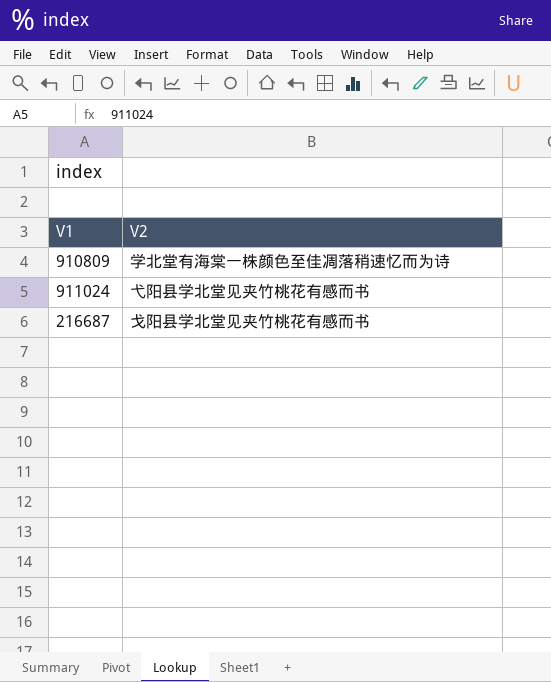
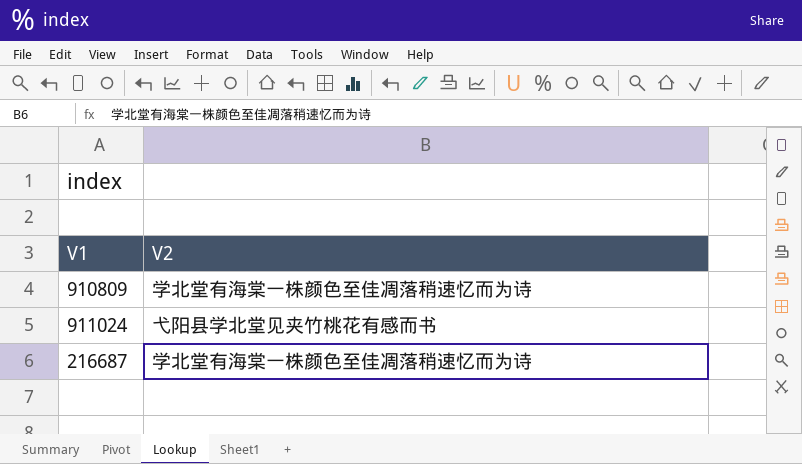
216687 | V2: 戈阳县学北堂见夹竹桃花有感而书 -> 学北堂有海棠一株颜色至佳凋落稍速忆而为诗

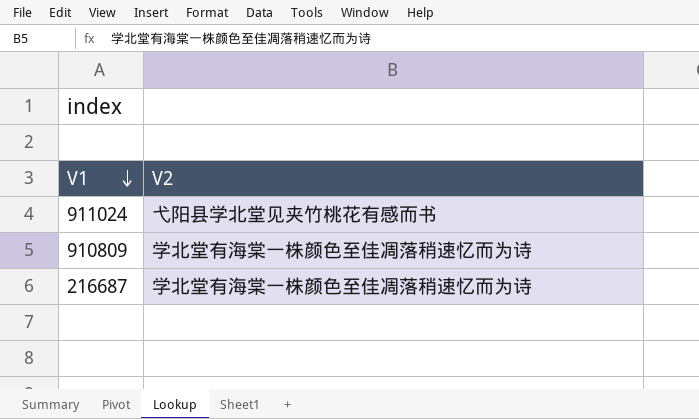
row order: none -> V1 descending

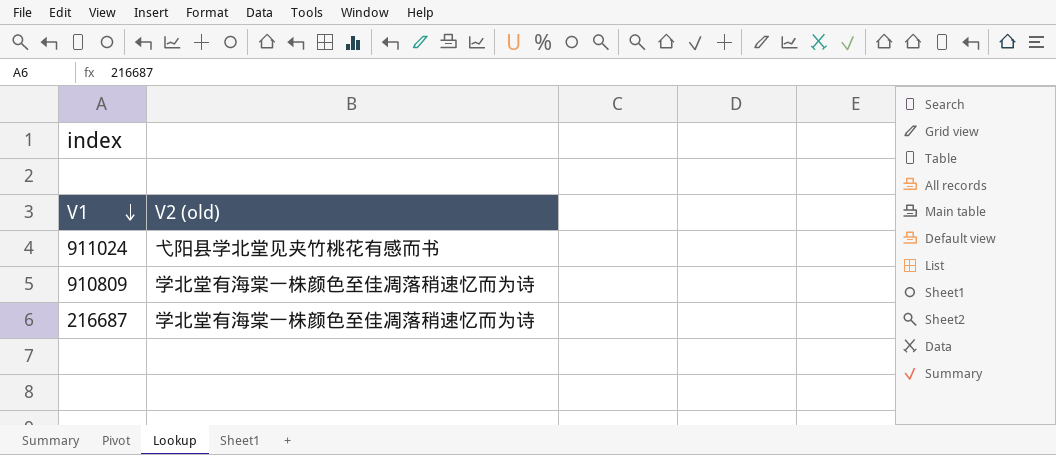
column name: V2 -> V2 (old)

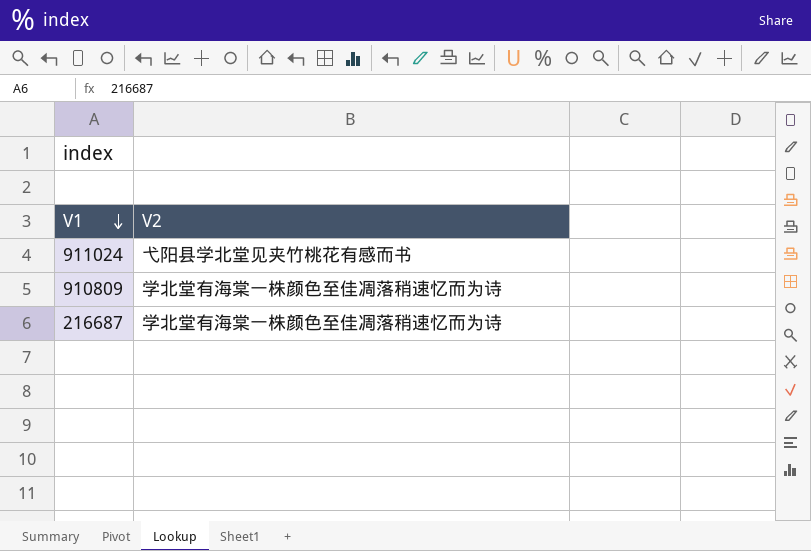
column name: V2 (old) -> V2

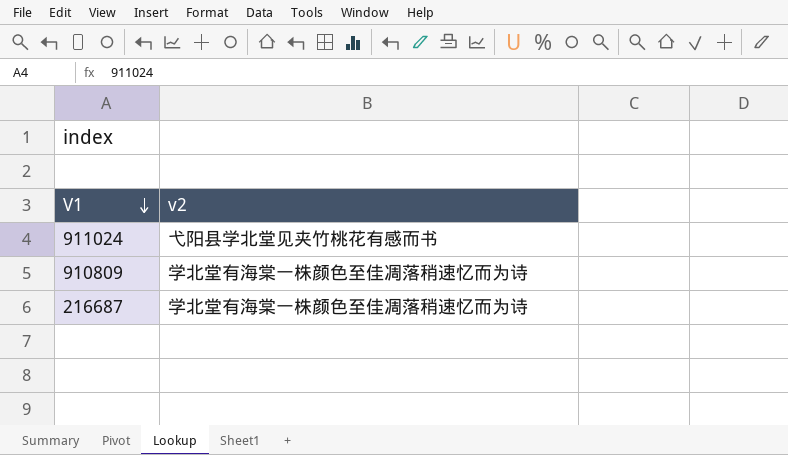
column name: V2 -> v2

